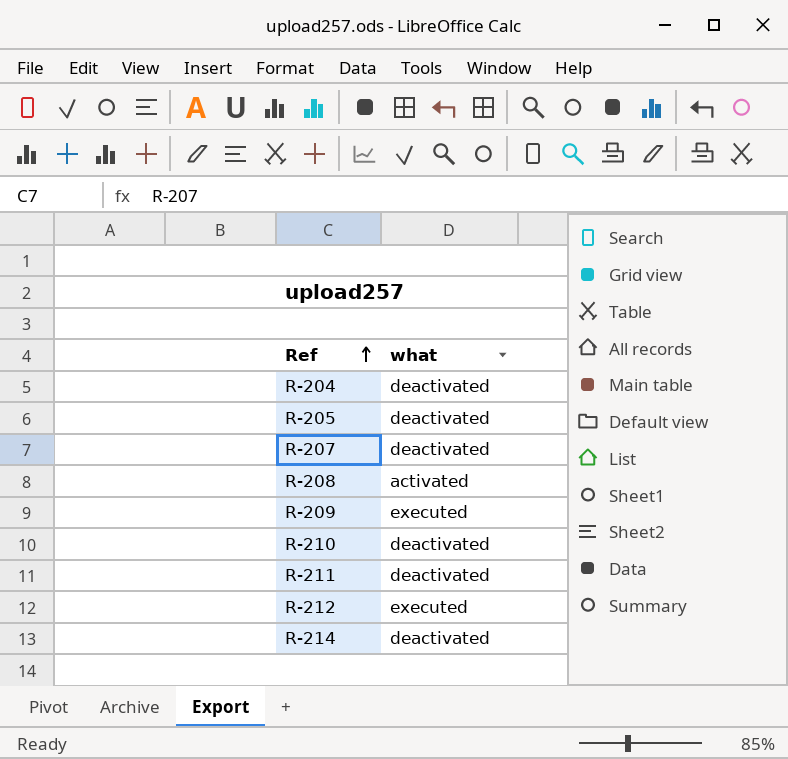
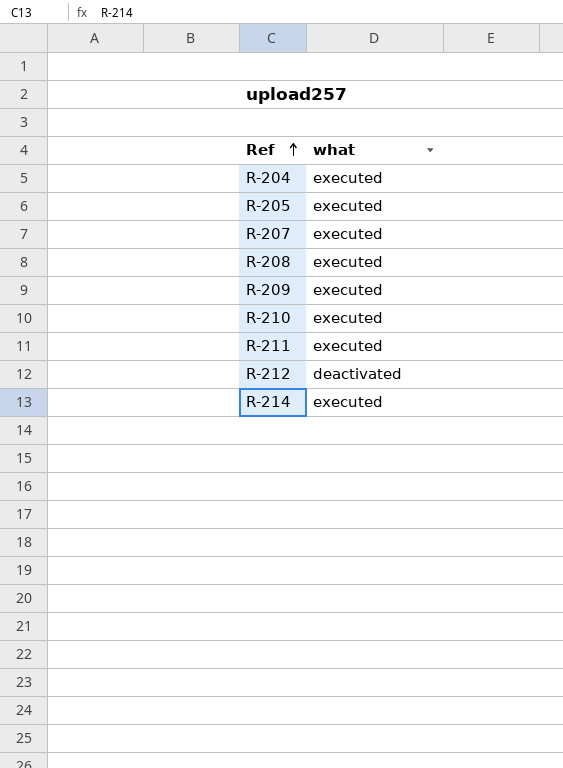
R-204 | what: deactivated -> executed
R-205 | what: deactivated -> executed
R-207 | what: deactivated -> executed
R-208 | what: activated -> executed
R-210 | what: deactivated -> executed
R-211 | what: deactivated -> executed
R-212 | what: executed -> deactivated
R-214 | what: deactivated -> executed

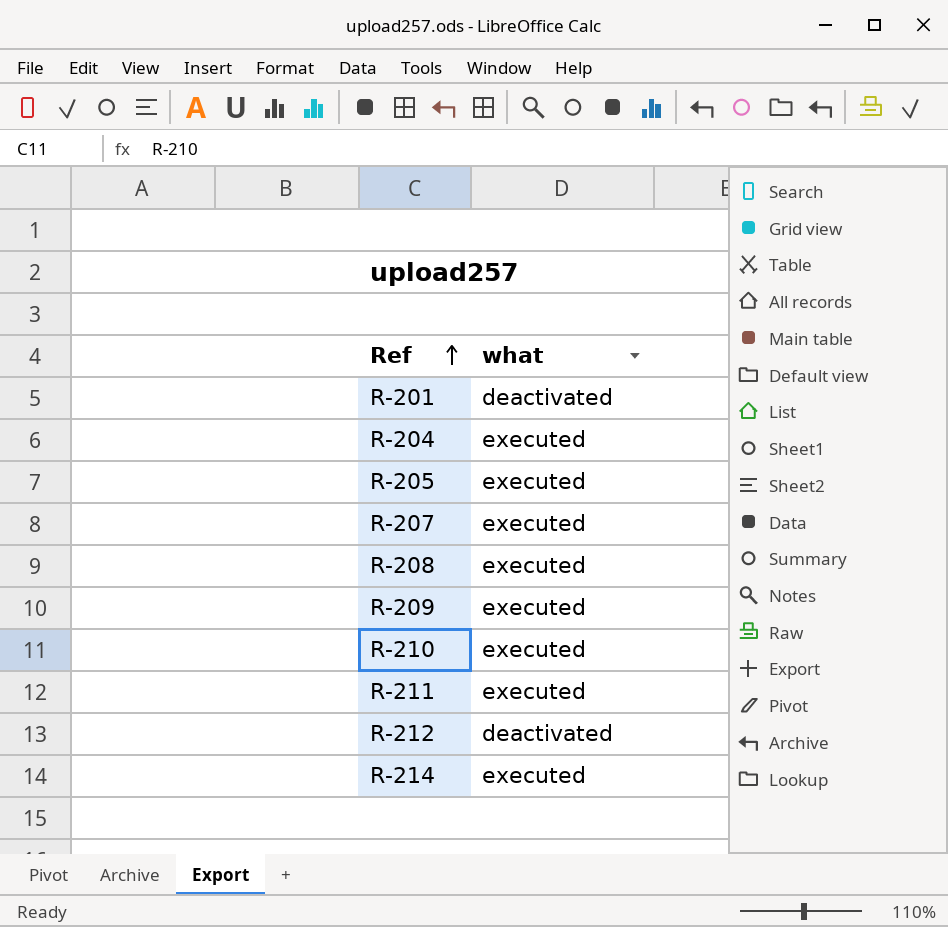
row R-201: none -> deactivated

